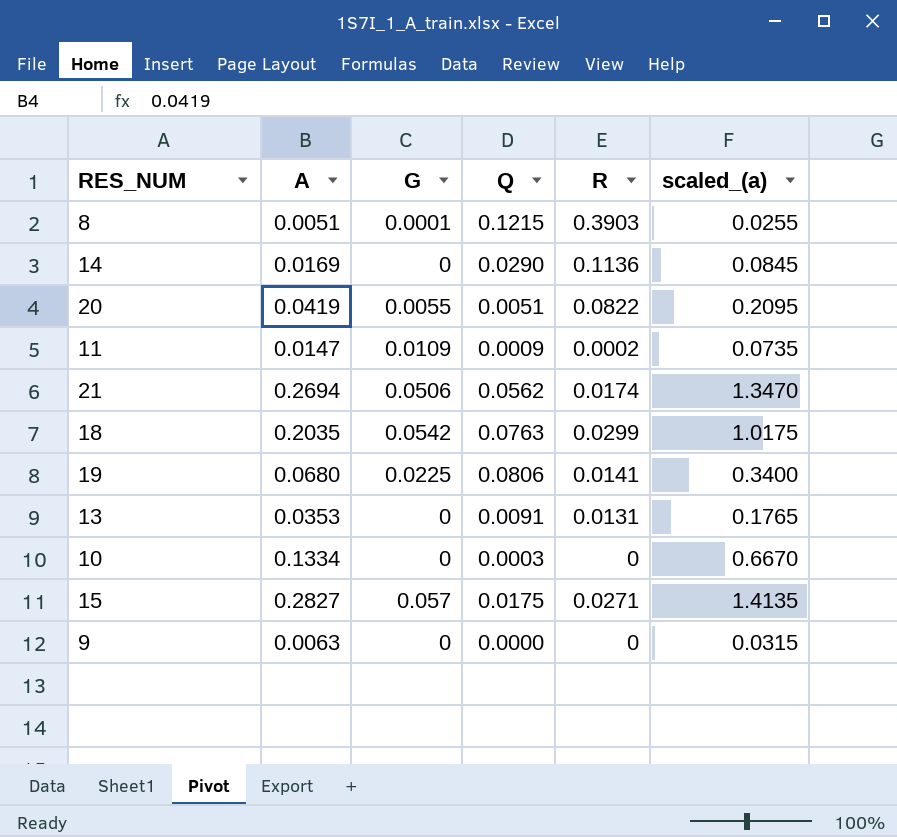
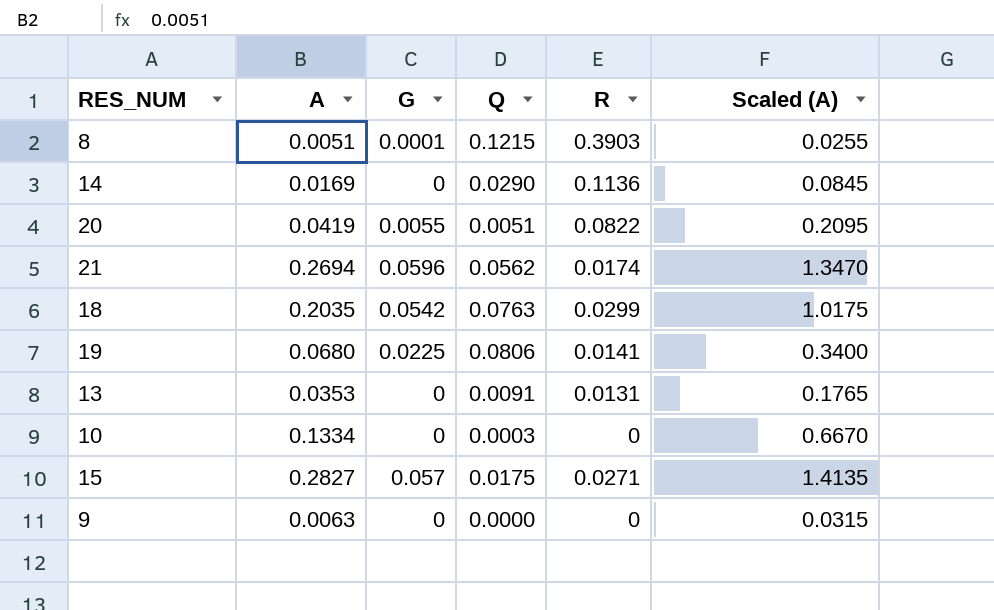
column name: scaled_(a) -> Scaled (A)
row 11: 0.0147 | 0.0109 | 0.0009 | 0.0002 | 0.0735 -> none
21 | G: 0.0506 -> 0.0596

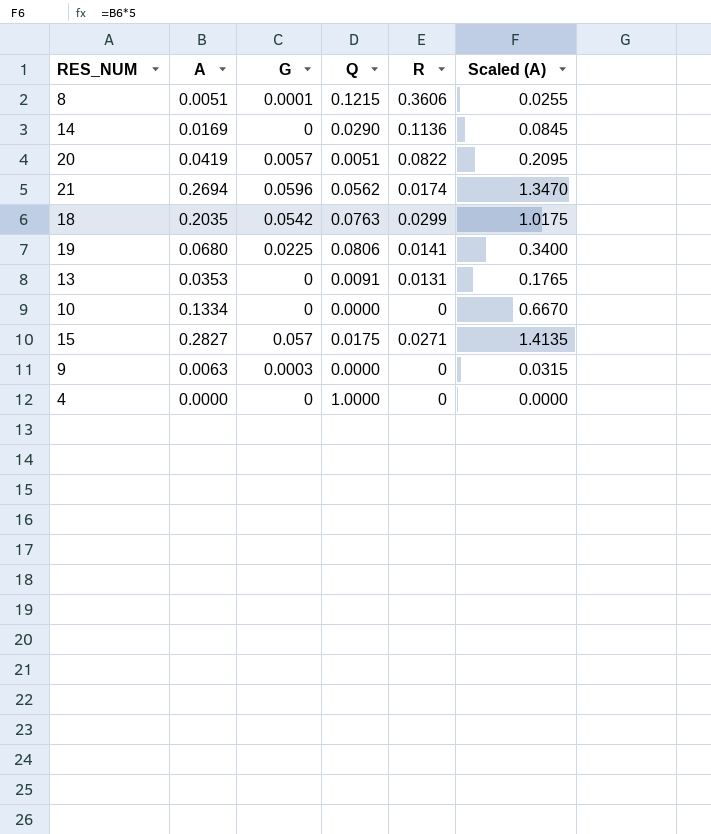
8 | R: 0.3903 -> 0.3606
20 | G: 0.0055 -> 0.0057
10 | Q: 0.0003 -> 0.0000
9 | G: 0 -> 0.0003
row 4: none -> 0.0000 | 0 | 1.0000 | 0 | 0.0000

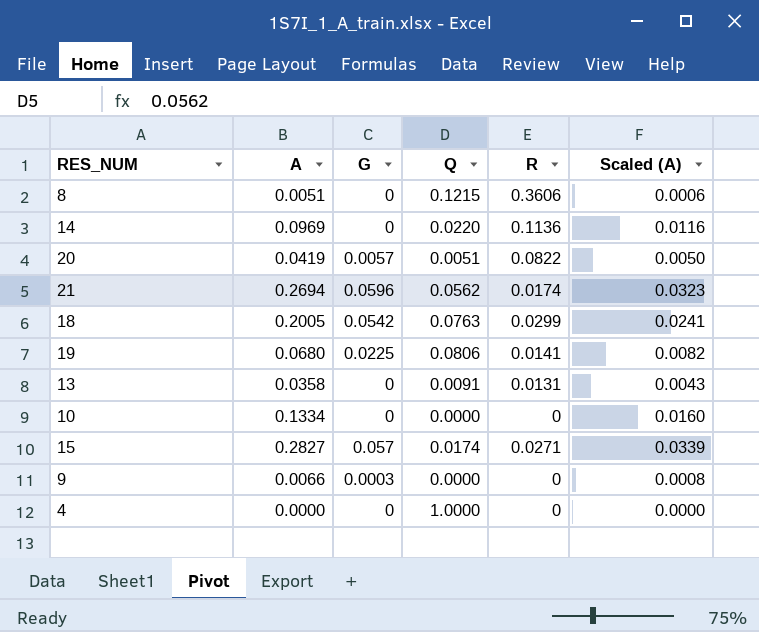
column Scaled (A) | formula: [A] * 5 -> [A] * 0.12
8 | G: 0.0001 -> 0
14 | A: 0.0169 -> 0.0969
14 | Q: 0.0290 -> 0.0220
18 | A: 0.2035 -> 0.2005
13 | A: 0.0353 -> 0.0358
15 | Q: 0.0175 -> 0.0174
9 | A: 0.0063 -> 0.0066

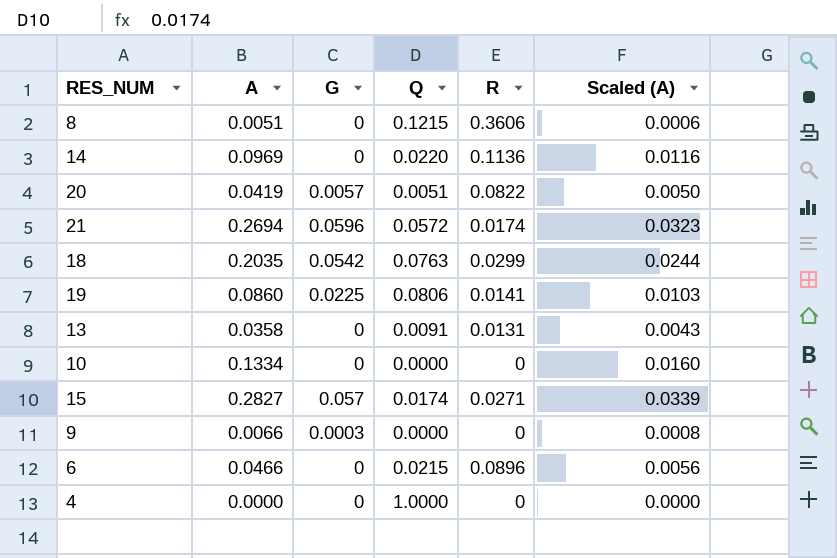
21 | Q: 0.0562 -> 0.0572
18 | A: 0.2005 -> 0.2035
18 | Scaled (A): 0.0241 -> 0.0244
19 | A: 0.0680 -> 0.0860
19 | Scaled (A): 0.0082 -> 0.0103
row 6: none -> 0.0466 | 0 | 0.0215 | 0.0896 | 0.0056

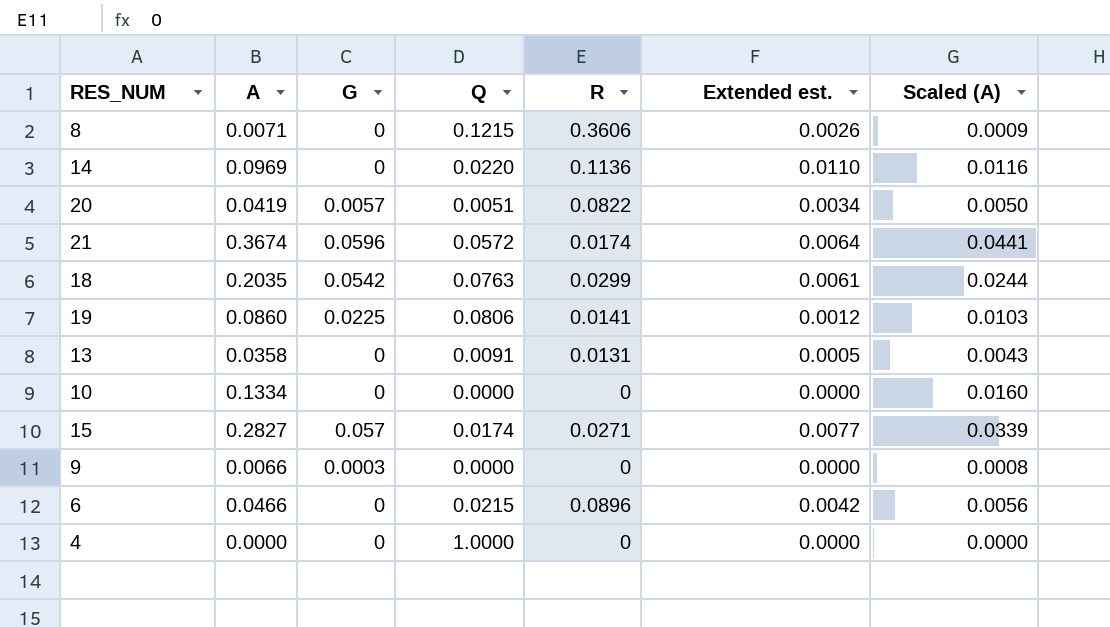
column Extended est. | formula: none -> [A] * [R]
8 | A: 0.0051 -> 0.0071
8 | Scaled (A): 0.0006 -> 0.0009
21 | A: 0.2694 -> 0.3674
21 | Scaled (A): 0.0323 -> 0.0441

